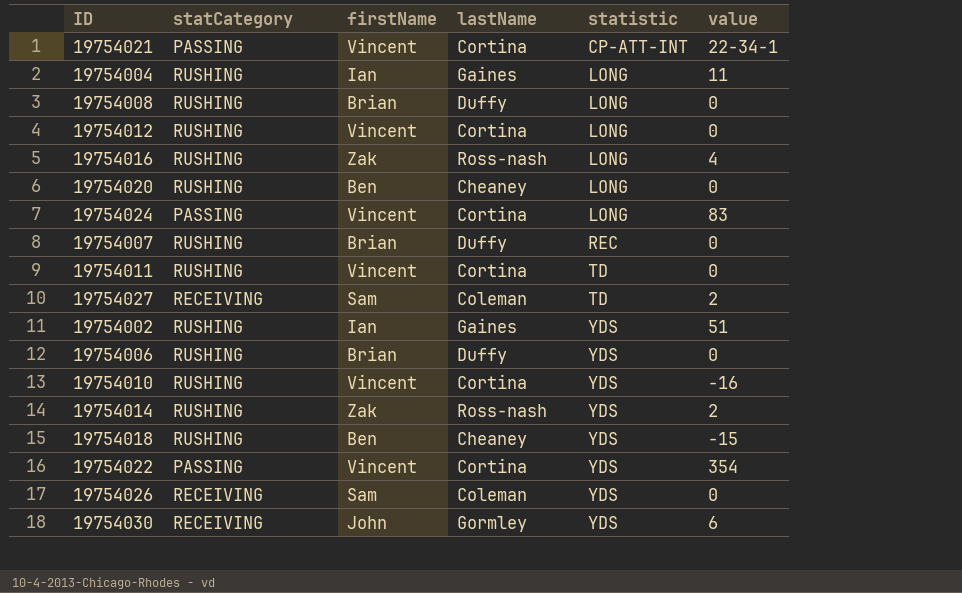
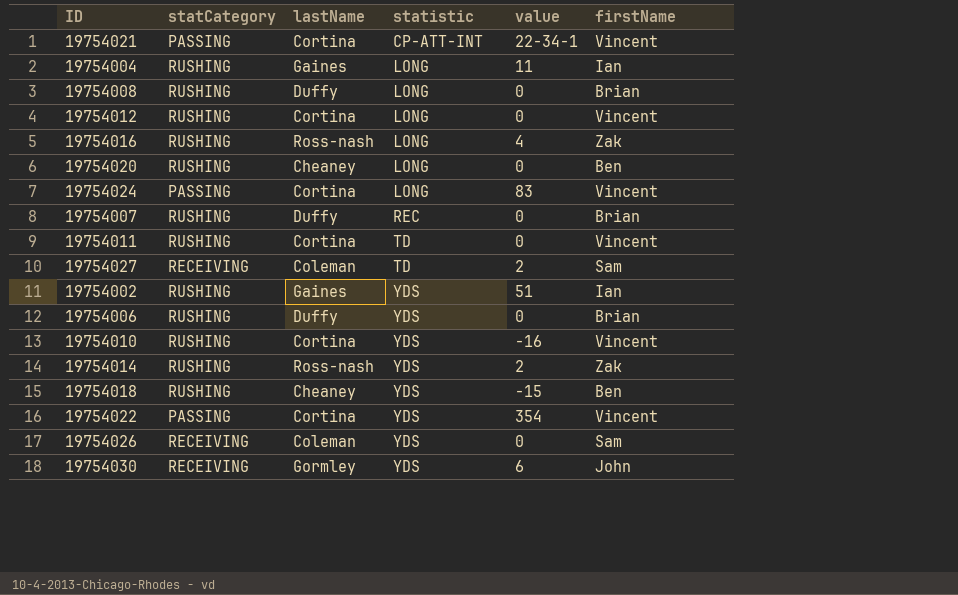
column firstName | position: 3 -> 6

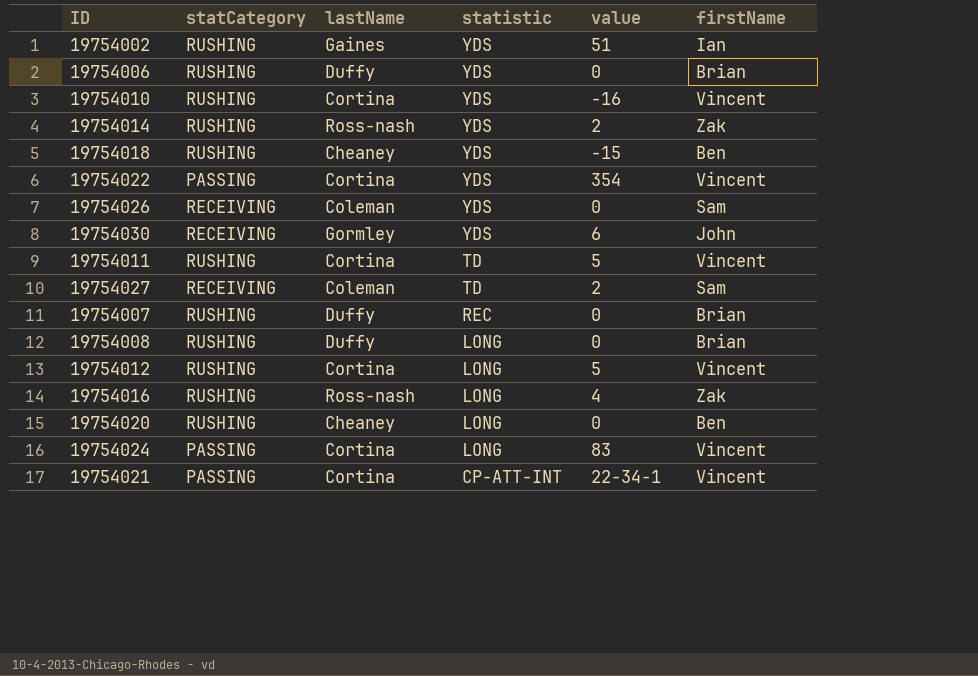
row order: statistic ascending -> statistic descending
row 19754004: RUSHING | Gaines | LONG | 11 | Ian -> none
19754011 | value: 0 -> 5
19754012 | value: 0 -> 5

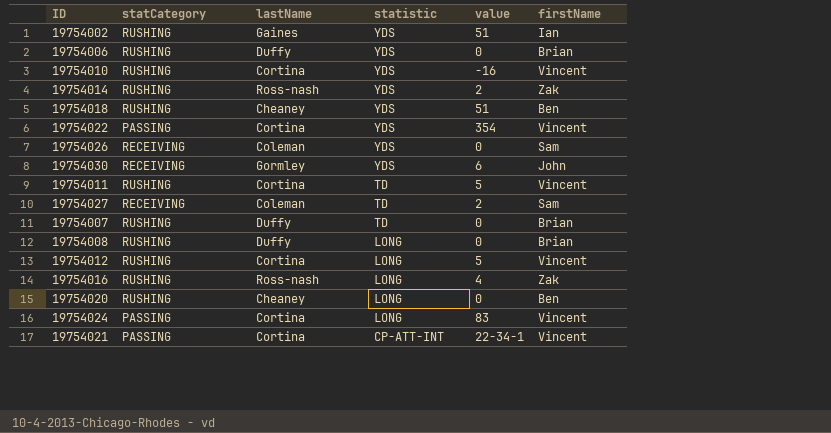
19754018 | value: -15 -> 51
19754007 | statistic: REC -> TD

